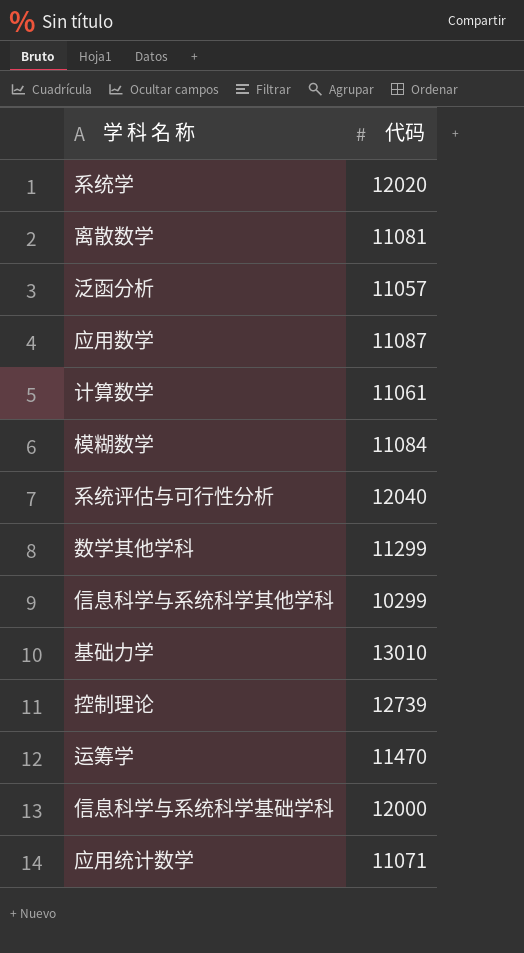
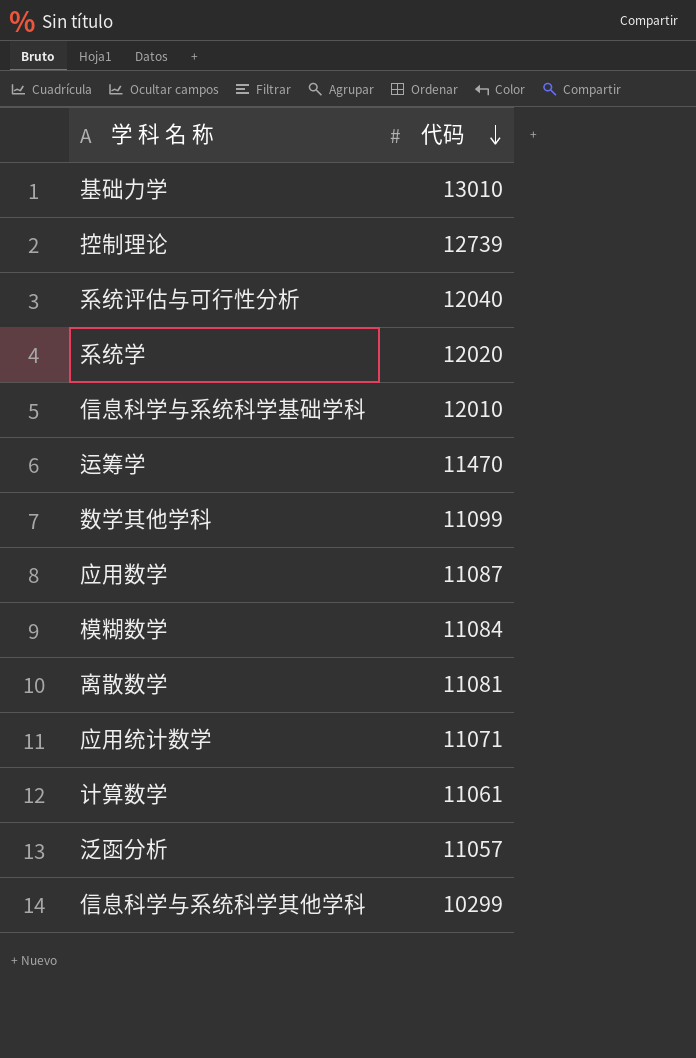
row order: none -> 代码 descending
信息科学与系统科学基础学科 | 代码: 12000 -> 12010
数学其他学科 | 代码: 11299 -> 11099

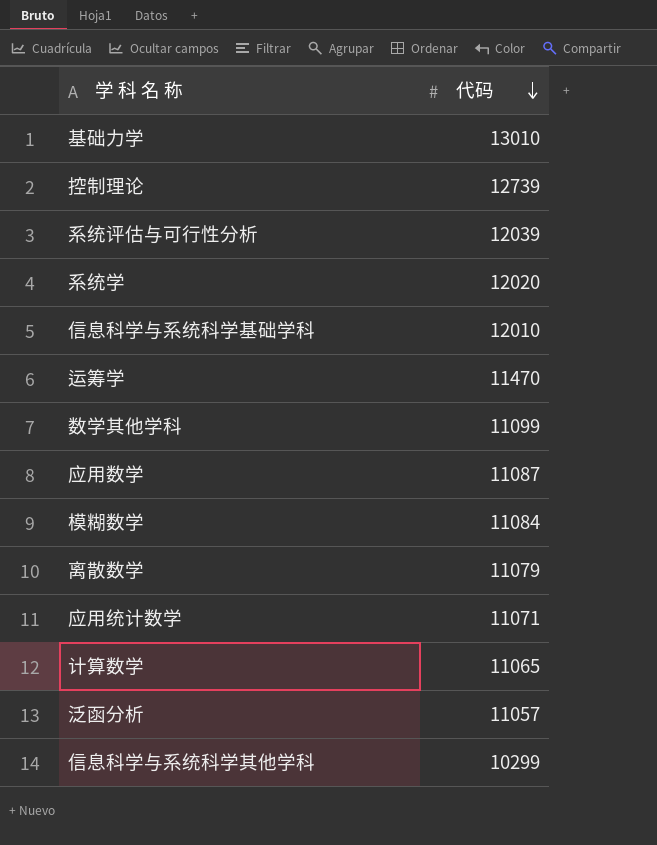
系统评估与可行性分析 | 代码: 12040 -> 12039
离散数学 | 代码: 11081 -> 11079
计算数学 | 代码: 11061 -> 11065

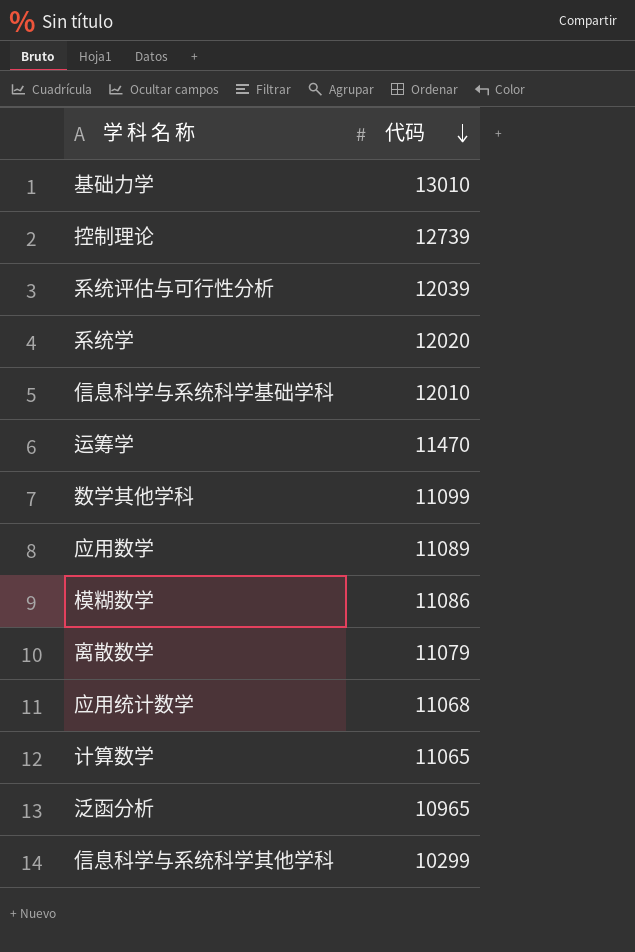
应用数学 | 代码: 11087 -> 11089
模糊数学 | 代码: 11084 -> 11086
应用统计数学 | 代码: 11071 -> 11068
泛函分析 | 代码: 11057 -> 10965

